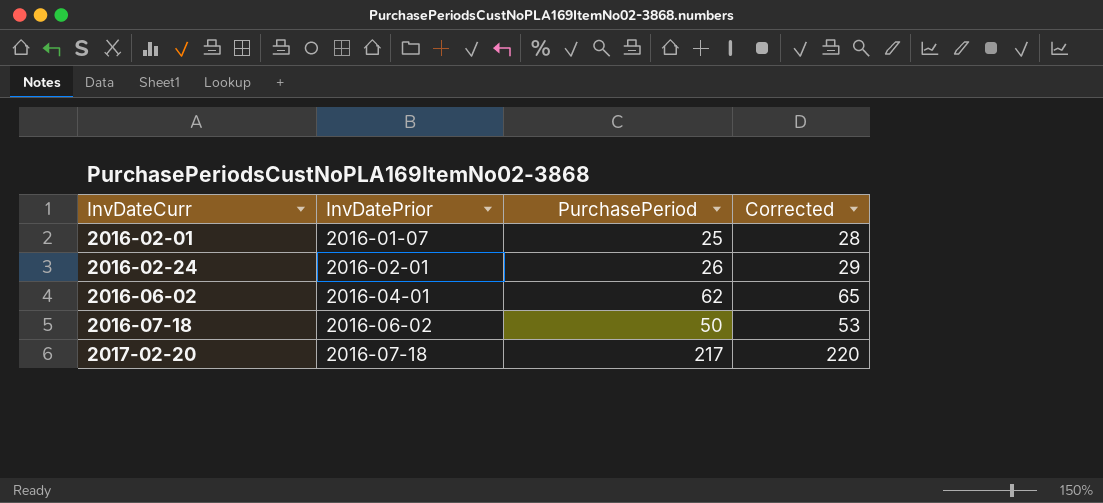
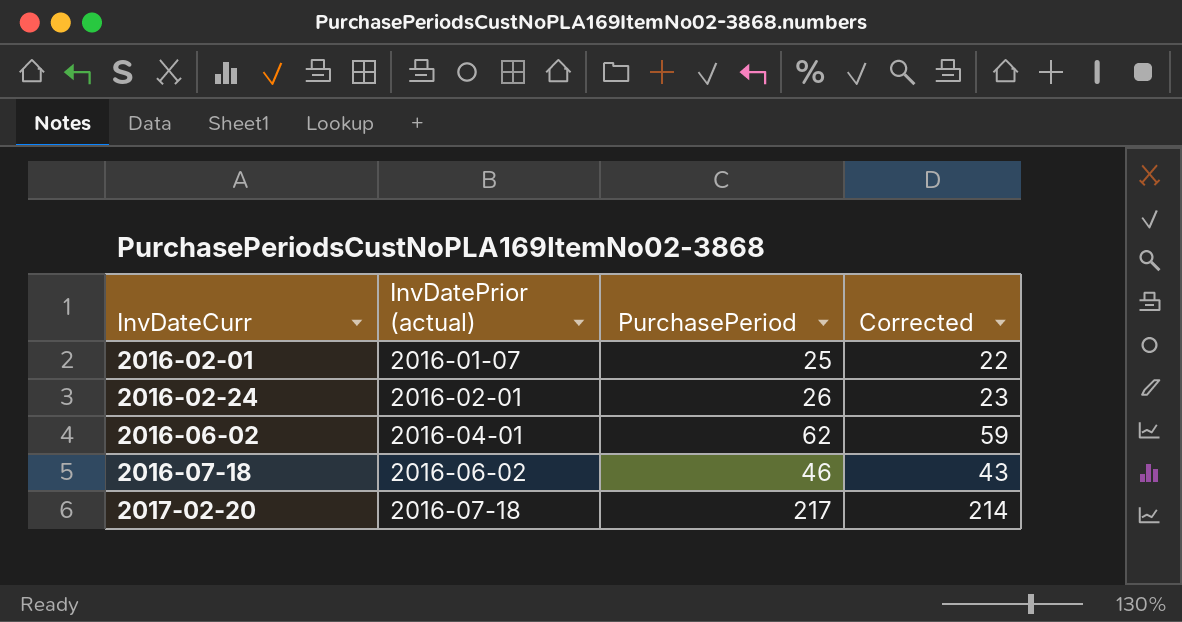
column name: InvDatePrior -> InvDatePrior (actual)
column Corrected | formula: [PurchasePeriod] + 3 -> [PurchasePeriod] - 3
2016-07-18 | PurchasePeriod: 50 -> 46

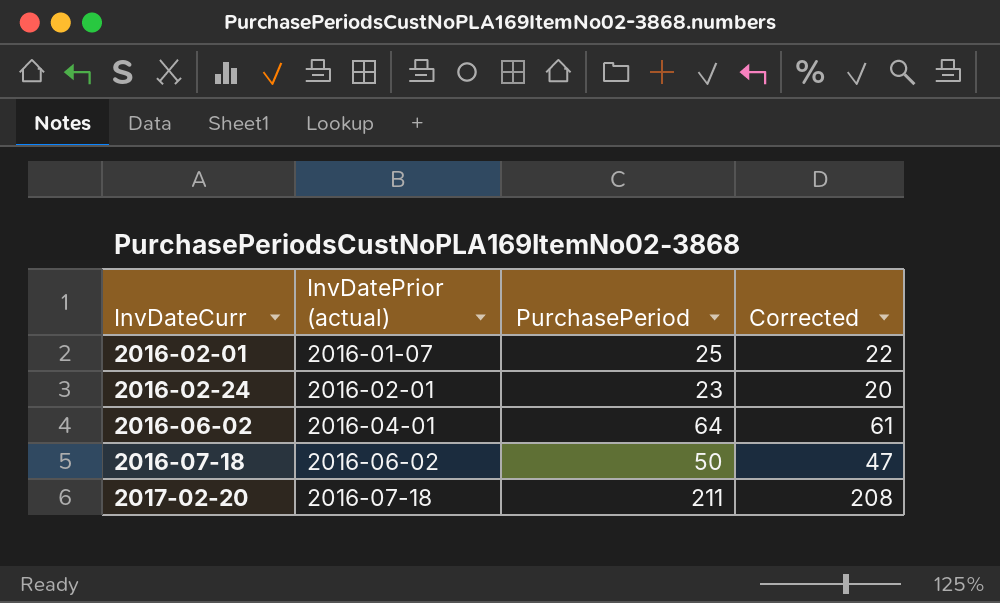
2016-02-24 | PurchasePeriod: 26 -> 23
2016-02-24 | Corrected: 23 -> 20
2016-06-02 | PurchasePeriod: 62 -> 64
2016-06-02 | Corrected: 59 -> 61
2016-07-18 | PurchasePeriod: 46 -> 50
2016-07-18 | Corrected: 43 -> 47
2017-02-20 | PurchasePeriod: 217 -> 211
2017-02-20 | Corrected: 214 -> 208

